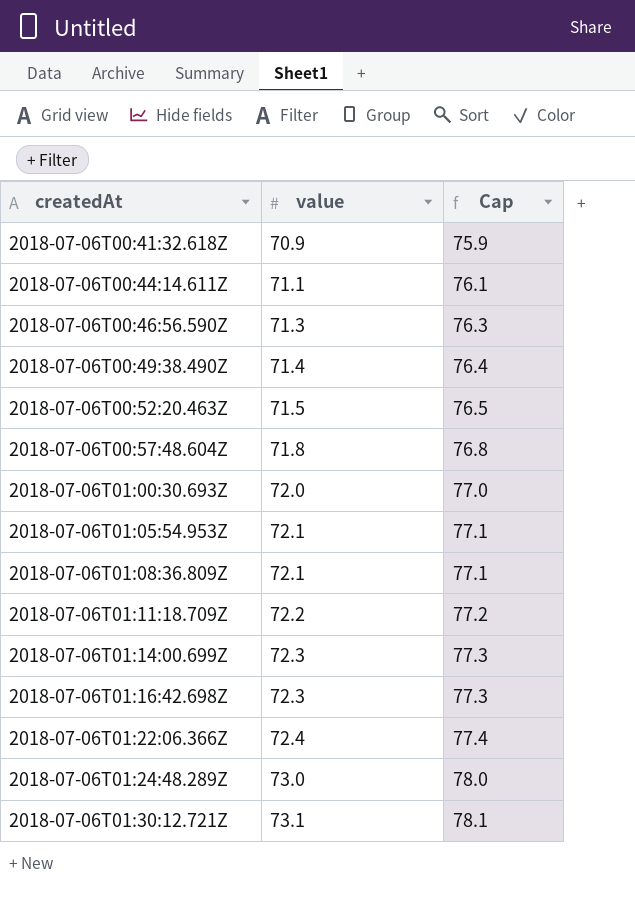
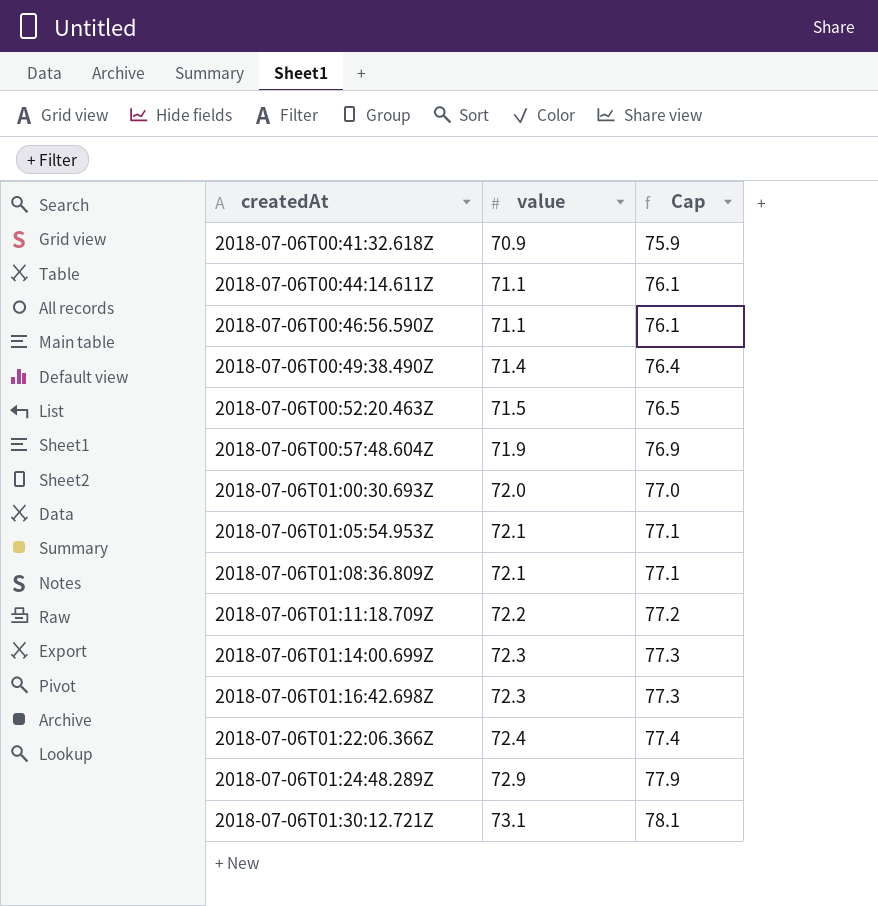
2018-07-06T00:46:56.590Z | value: 71.3 -> 71.1
2018-07-06T00:46:56.590Z | Cap: 76.3 -> 76.1
2018-07-06T00:57:48.604Z | value: 71.8 -> 71.9
2018-07-06T00:57:48.604Z | Cap: 76.8 -> 76.9
2018-07-06T01:24:48.289Z | value: 73.0 -> 72.9
2018-07-06T01:24:48.289Z | Cap: 78.0 -> 77.9

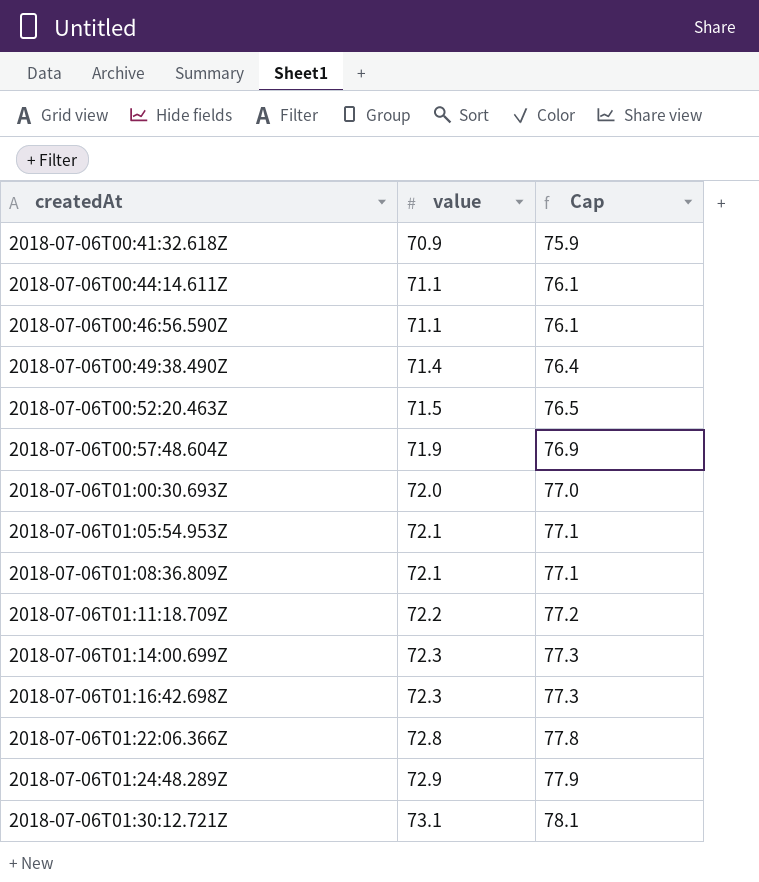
2018-07-06T01:22:06.366Z | value: 72.4 -> 72.8
2018-07-06T01:22:06.366Z | Cap: 77.4 -> 77.8

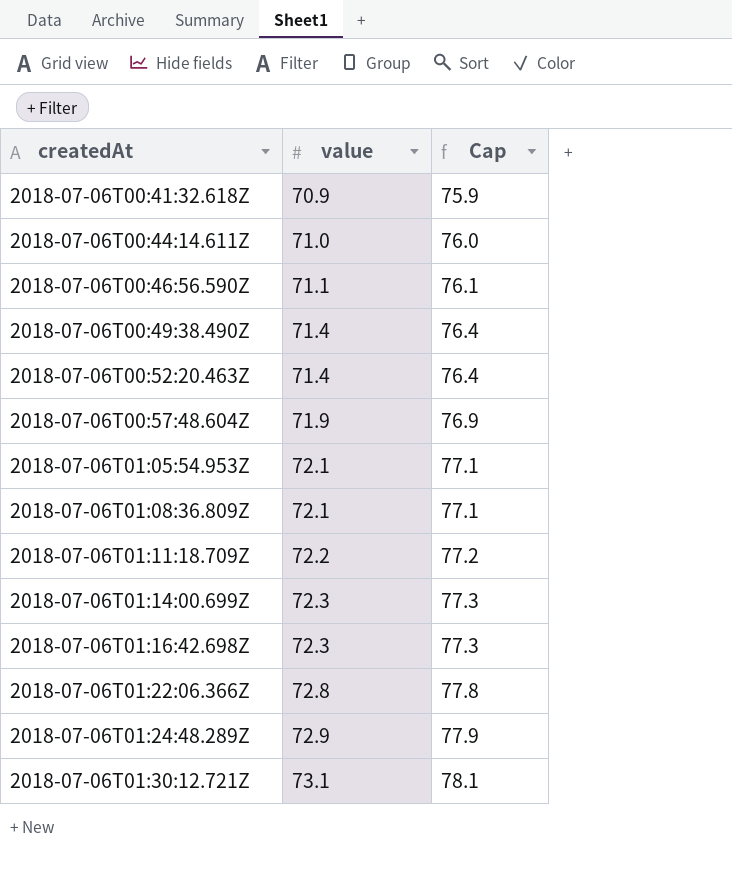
row 2018-07-06T01:00:30.693Z: 72.0 | 77.0 -> none
2018-07-06T00:44:14.611Z | value: 71.1 -> 71.0
2018-07-06T00:44:14.611Z | Cap: 76.1 -> 76.0
2018-07-06T00:52:20.463Z | value: 71.5 -> 71.4
2018-07-06T00:52:20.463Z | Cap: 76.5 -> 76.4

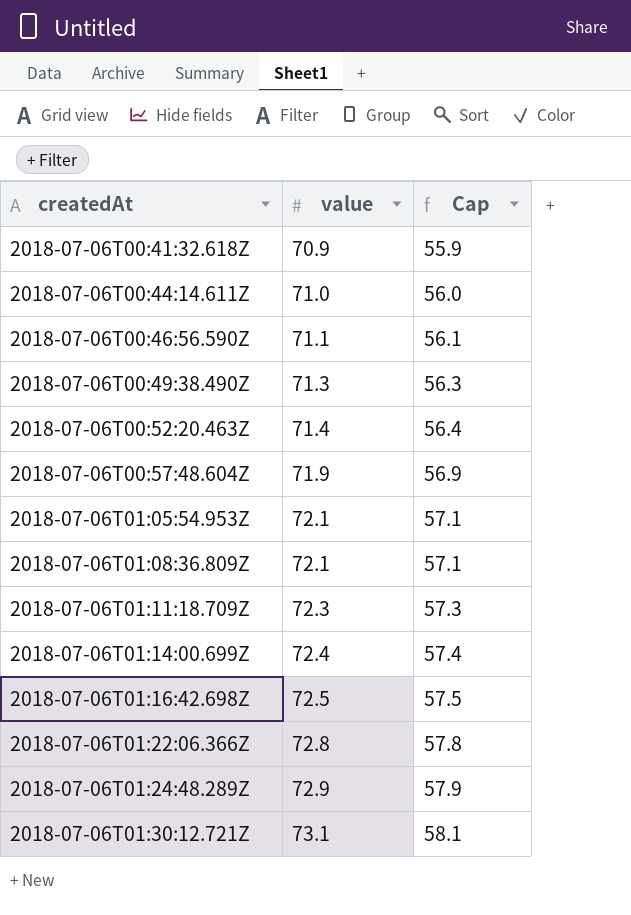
column Cap | formula: [value] + 5 -> [value] - 15
2018-07-06T00:49:38.490Z | value: 71.4 -> 71.3
2018-07-06T01:11:18.709Z | value: 72.2 -> 72.3
2018-07-06T01:14:00.699Z | value: 72.3 -> 72.4
2018-07-06T01:16:42.698Z | value: 72.3 -> 72.5

